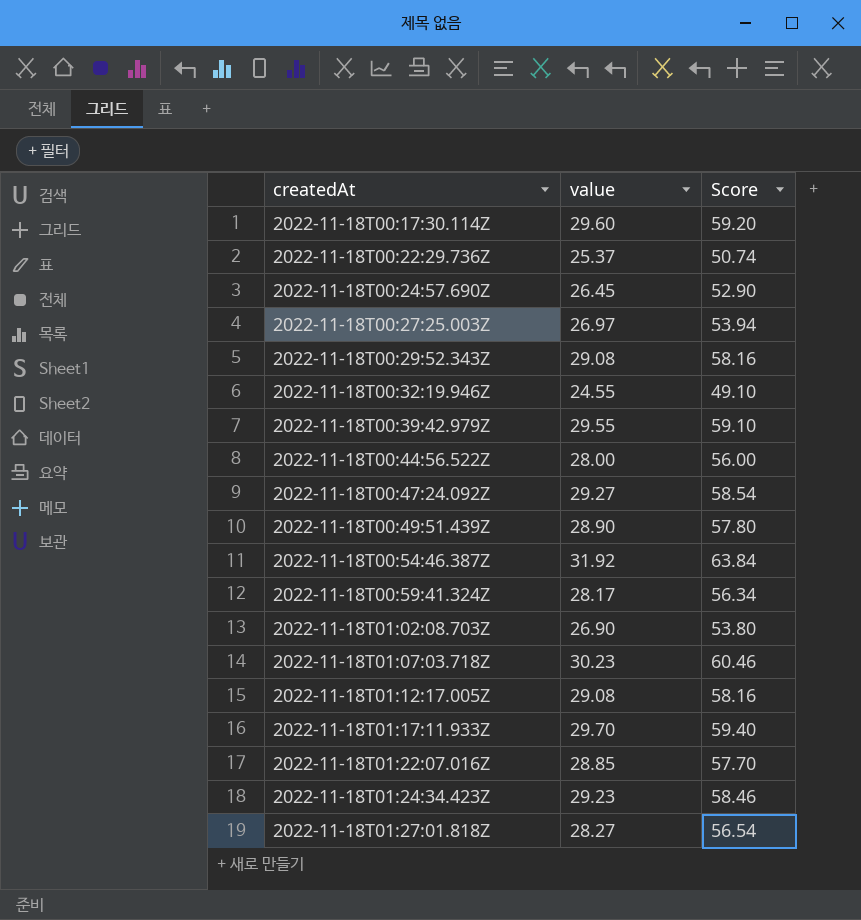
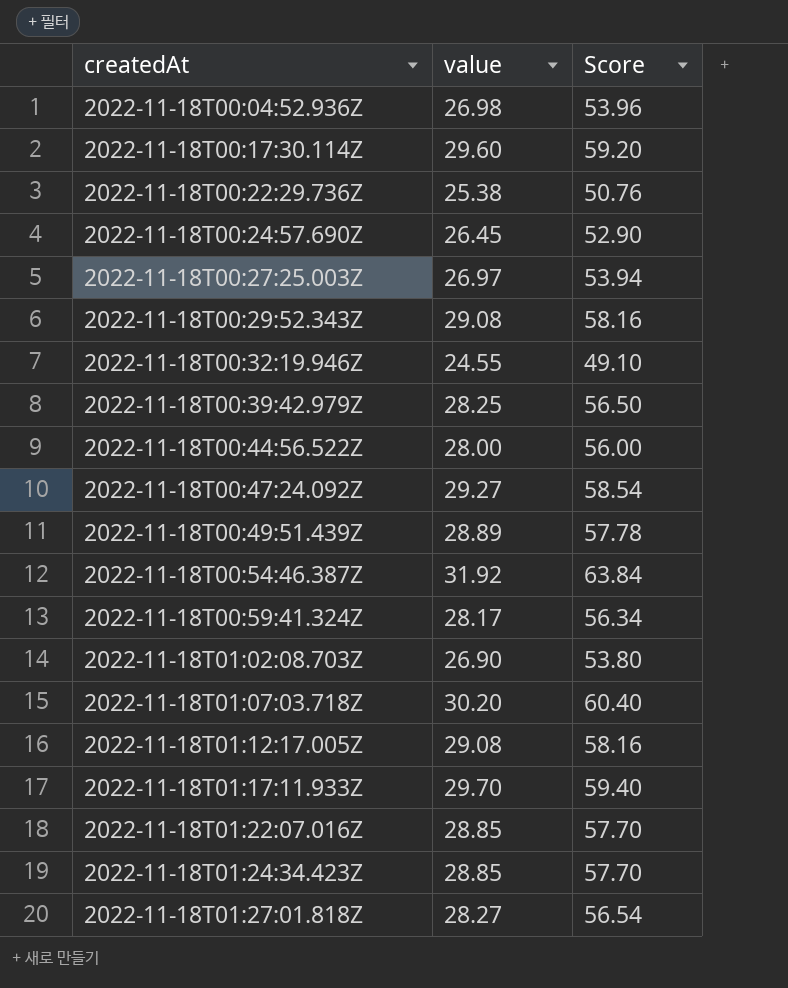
row 2022-11-18T00:04:52.936Z: none -> 26.98 | 53.96
2022-11-18T00:22:29.736Z | value: 25.37 -> 25.38
2022-11-18T00:22:29.736Z | Score: 50.74 -> 50.76
2022-11-18T00:39:42.979Z | value: 29.55 -> 28.25
2022-11-18T00:39:42.979Z | Score: 59.10 -> 56.50
2022-11-18T00:49:51.439Z | value: 28.90 -> 28.89
2022-11-18T00:49:51.439Z | Score: 57.80 -> 57.78
2022-11-18T01:07:03.718Z | value: 30.23 -> 30.20
2022-11-18T01:07:03.718Z | Score: 60.46 -> 60.40
2022-11-18T01:24:34.423Z | value: 29.23 -> 28.85
2022-11-18T01:24:34.423Z | Score: 58.46 -> 57.70

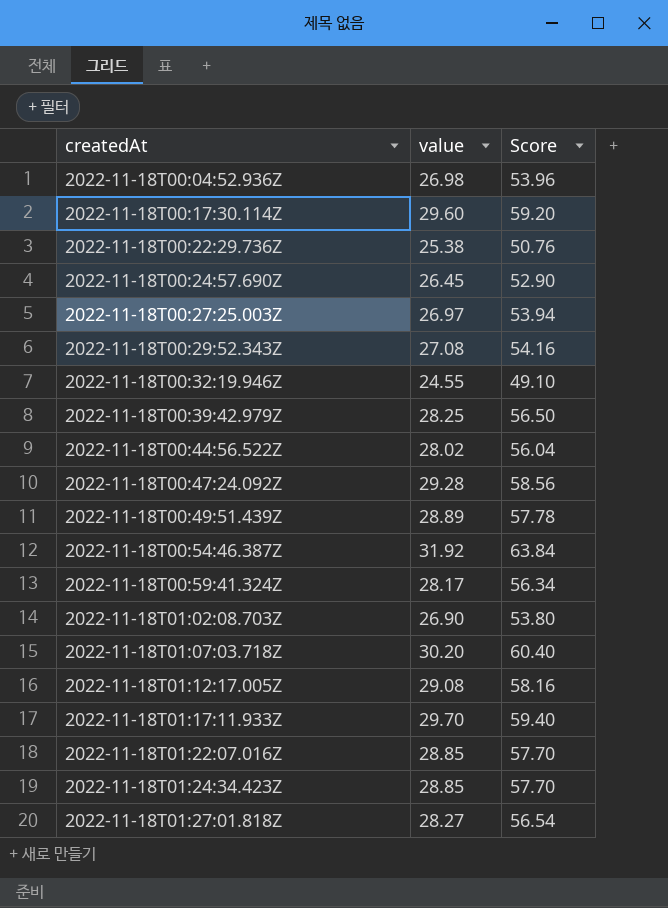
2022-11-18T00:29:52.343Z | value: 29.08 -> 27.08
2022-11-18T00:29:52.343Z | Score: 58.16 -> 54.16
2022-11-18T00:44:56.522Z | value: 28.00 -> 28.02
2022-11-18T00:44:56.522Z | Score: 56.00 -> 56.04
2022-11-18T00:47:24.092Z | value: 29.27 -> 29.28
2022-11-18T00:47:24.092Z | Score: 58.54 -> 58.56

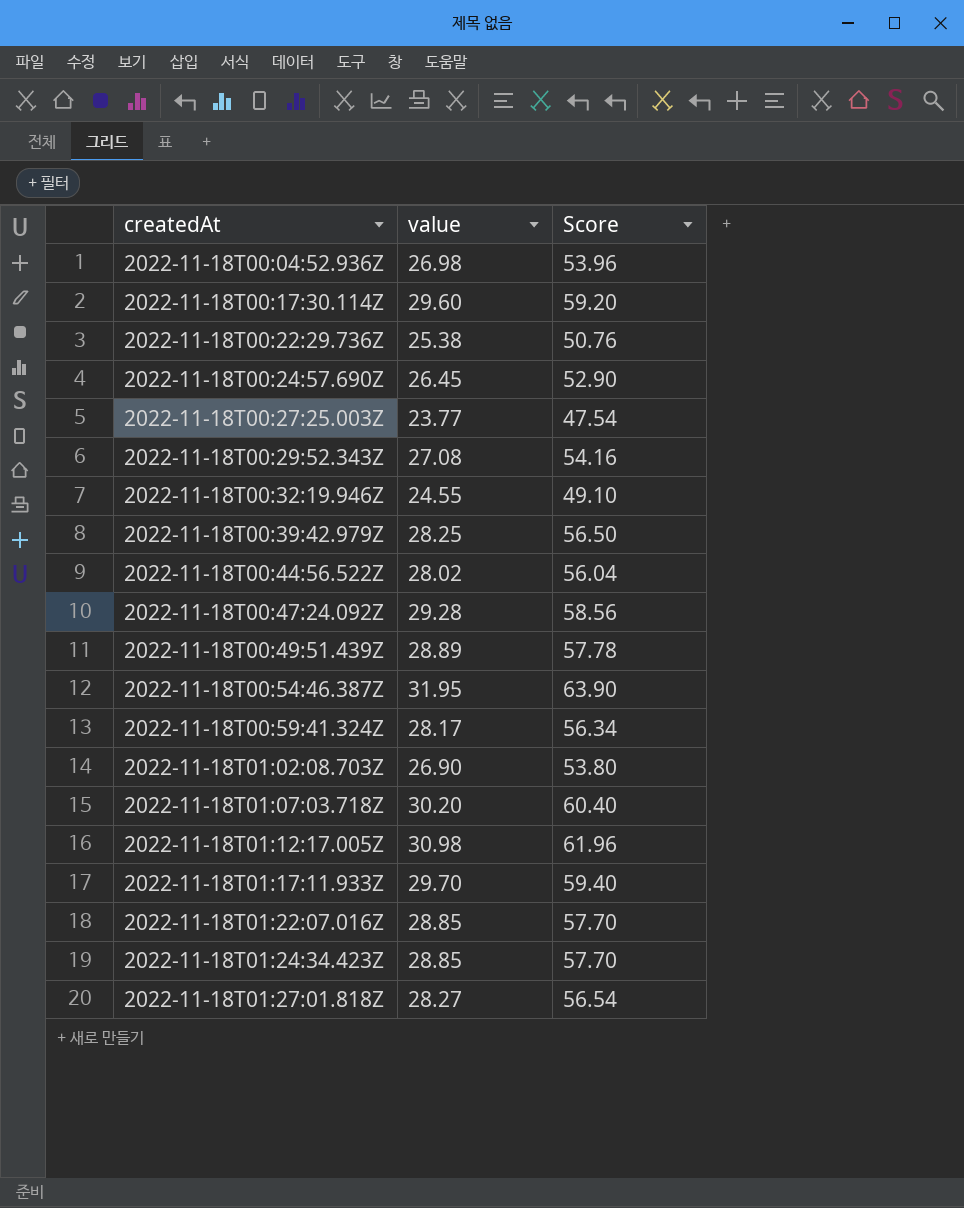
2022-11-18T00:27:25.003Z | value: 26.97 -> 23.77
2022-11-18T00:27:25.003Z | Score: 53.94 -> 47.54
2022-11-18T00:54:46.387Z | value: 31.92 -> 31.95
2022-11-18T00:54:46.387Z | Score: 63.84 -> 63.90
2022-11-18T01:12:17.005Z | value: 29.08 -> 30.98
2022-11-18T01:12:17.005Z | Score: 58.16 -> 61.96

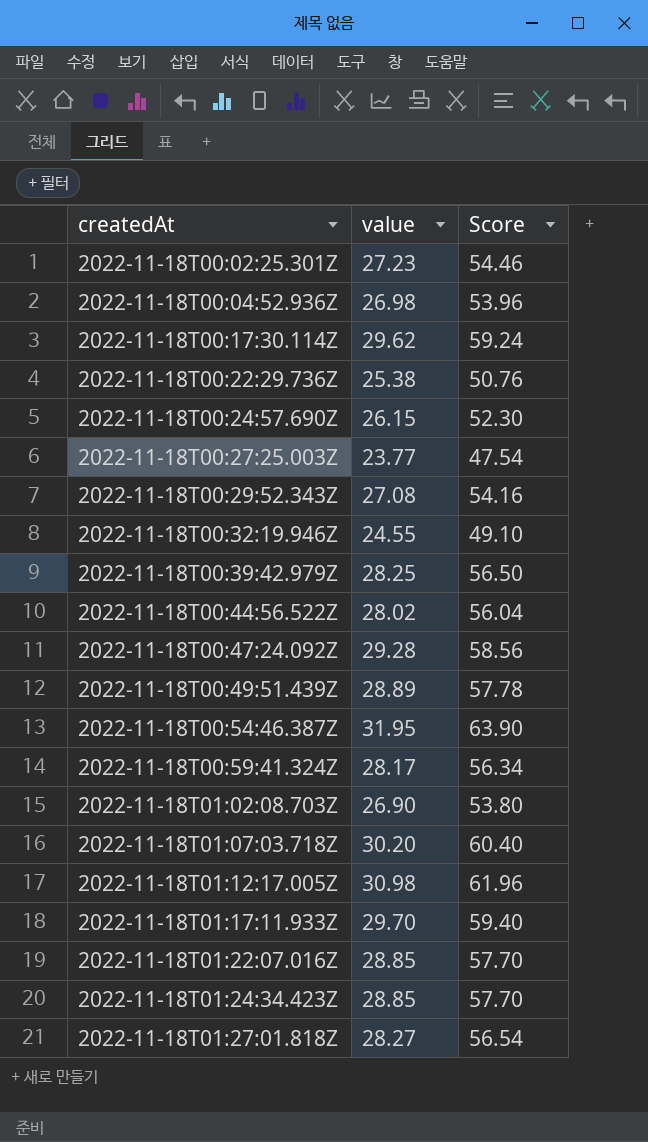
row 2022-11-18T00:02:25.301Z: none -> 27.23 | 54.46
2022-11-18T00:17:30.114Z | value: 29.60 -> 29.62
2022-11-18T00:17:30.114Z | Score: 59.20 -> 59.24
2022-11-18T00:24:57.690Z | value: 26.45 -> 26.15
2022-11-18T00:24:57.690Z | Score: 52.90 -> 52.30

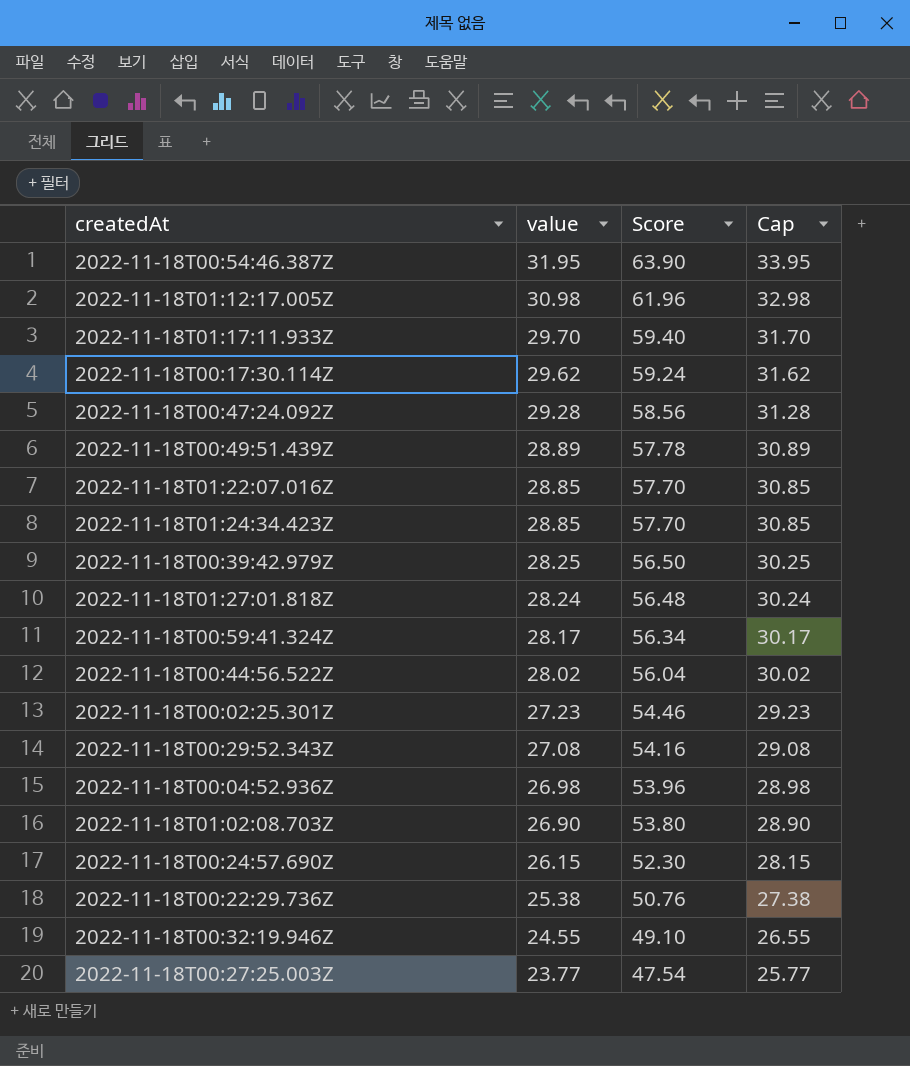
row order: createdAt ascending -> value descending
column Cap | formula: none -> [value] + 2
row 2022-11-18T01:07:03.718Z: 30.20 | 60.40 -> none
2022-11-18T01:27:01.818Z | value: 28.27 -> 28.24
2022-11-18T01:27:01.818Z | Score: 56.54 -> 56.48

